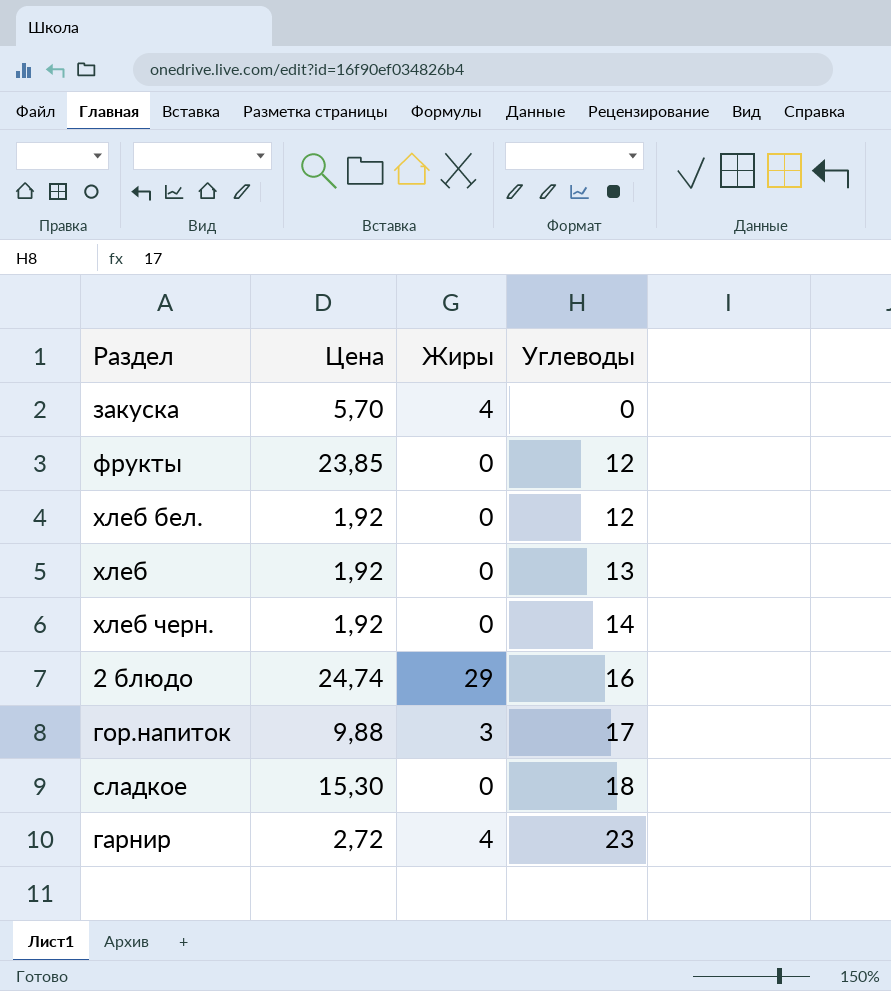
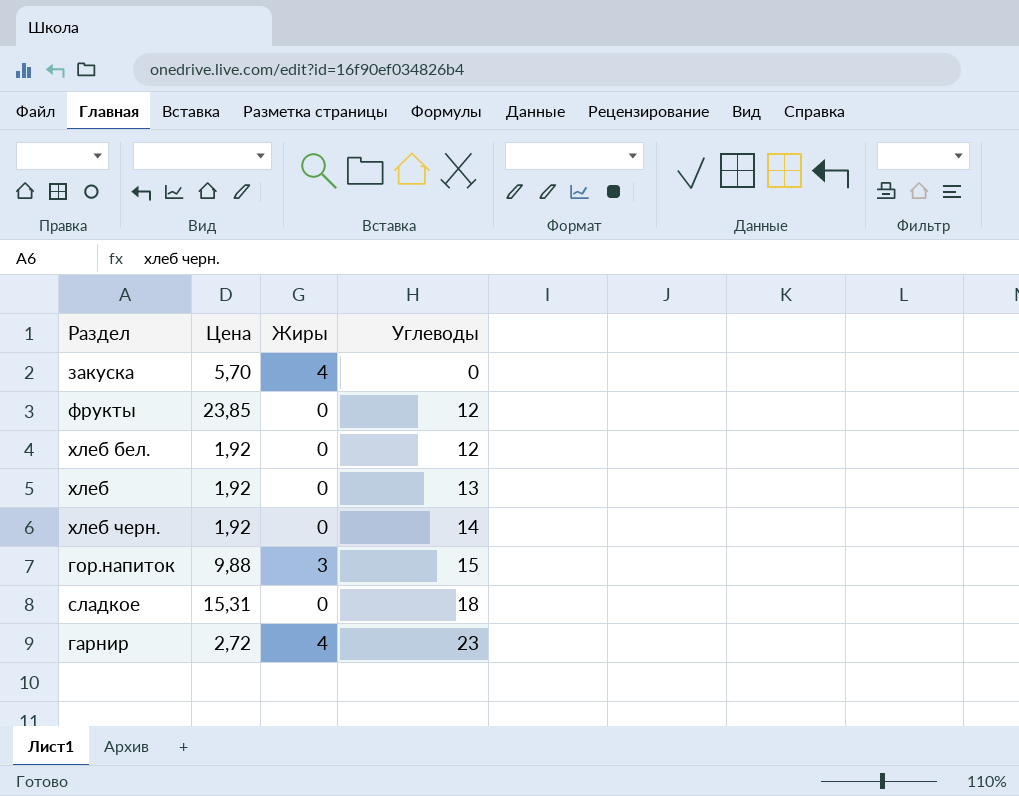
row 2 блюдо: 24,74 | 29 | 16 -> none
гор.напиток | Углеводы: 17 -> 15
сладкое | Цена: 15,30 -> 15,31

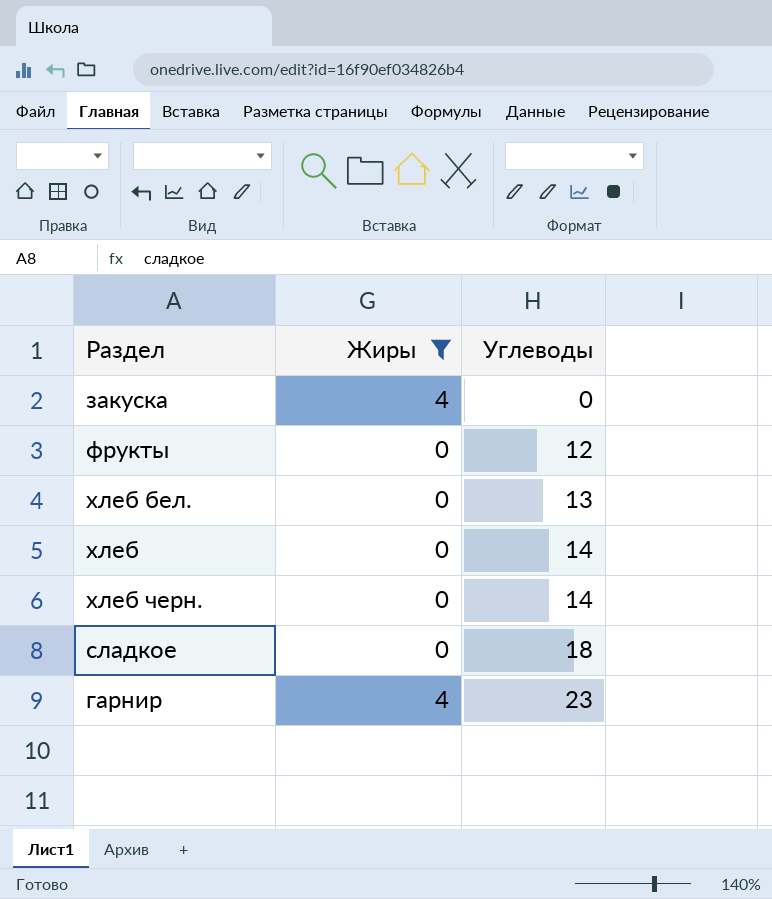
filter: none -> Жиры != 3
column Цена | position: 2 -> none
хлеб бел. | Углеводы: 12 -> 13
хлеб | Углеводы: 13 -> 14

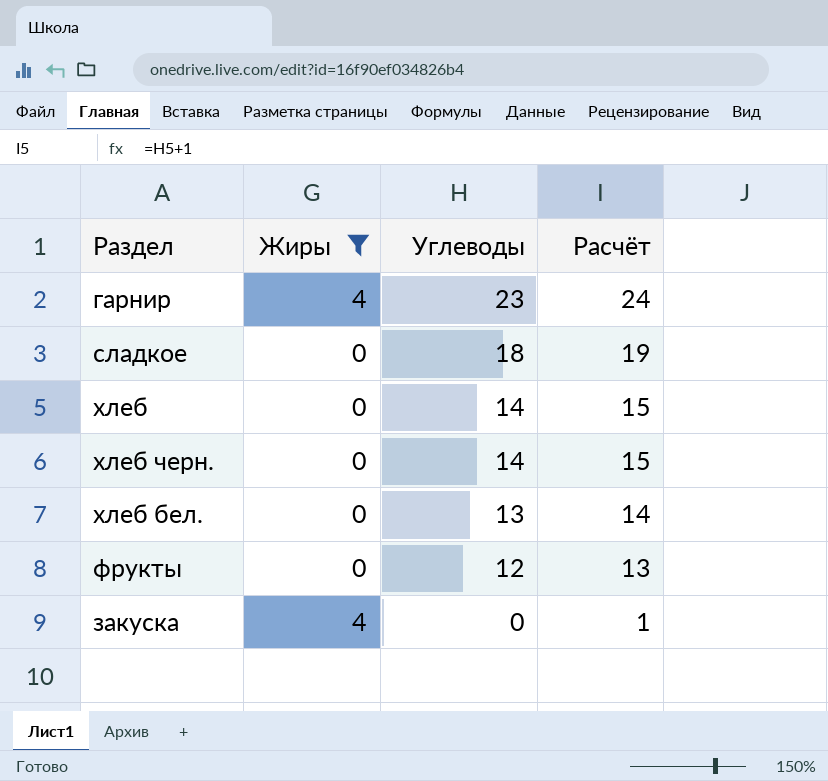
row order: Углеводы ascending -> Углеводы descending
column Расчёт | formula: none -> [Углеводы] + 1

